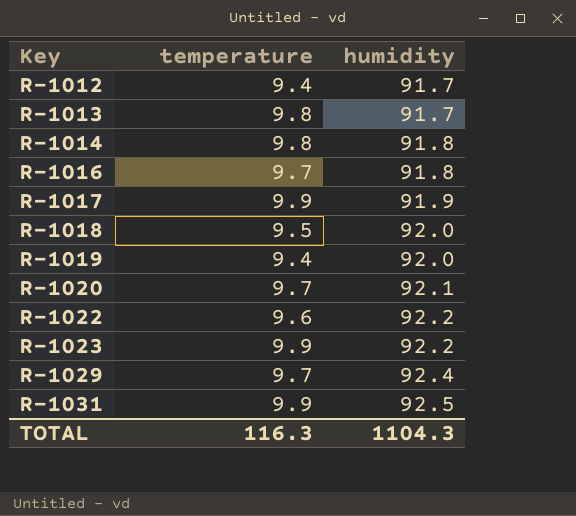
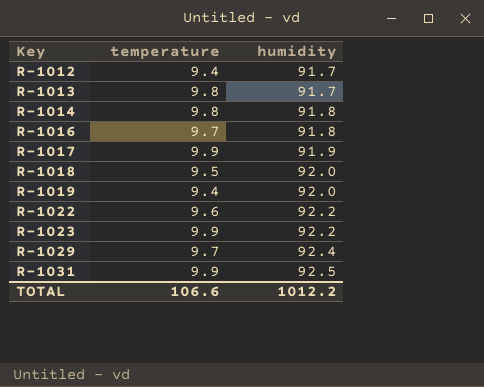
row R-1020: 9.7 | 92.1 -> none
TOTAL | temperature: 116.3 -> 106.6
TOTAL | humidity: 1104.3 -> 1012.2

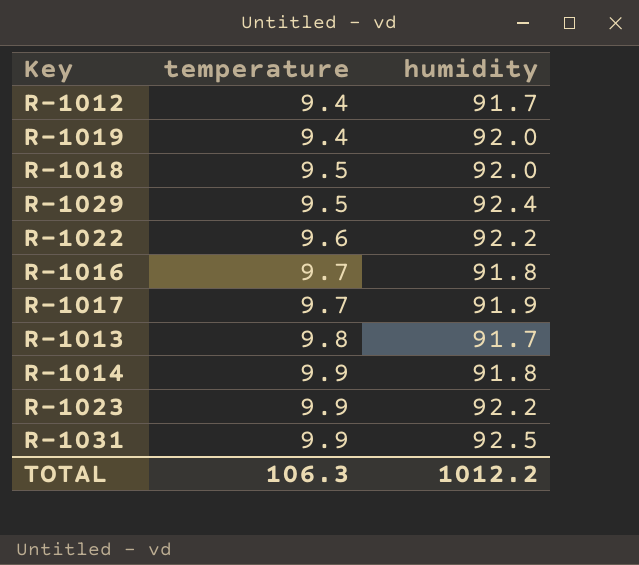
row order: Key ascending -> temperature ascending
R-1029 | temperature: 9.7 -> 9.5
R-1017 | temperature: 9.9 -> 9.7
R-1014 | temperature: 9.8 -> 9.9
TOTAL | temperature: 106.6 -> 106.3

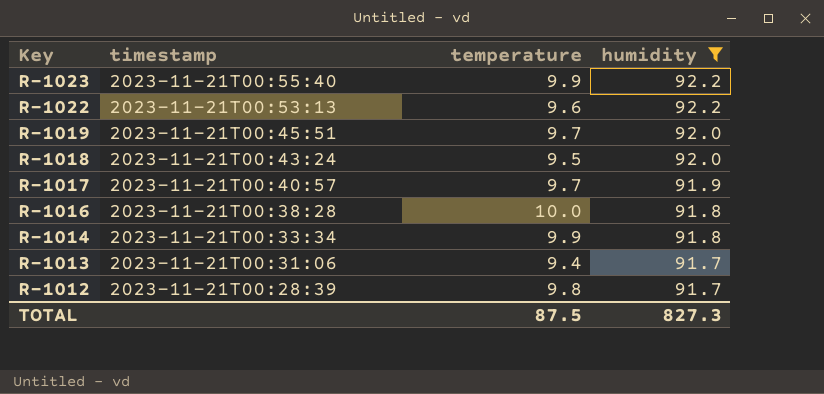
filter: none -> humidity <= 92.2
row order: temperature ascending -> Key descending
column timestamp | position: none -> 2
R-1019 | temperature: 9.4 -> 9.7
R-1016 | temperature: 9.7 -> 10.0
R-1013 | temperature: 9.8 -> 9.4
R-1012 | temperature: 9.4 -> 9.8
TOTAL | temperature: 106.3 -> 87.5
TOTAL | humidity: 1012.2 -> 827.3

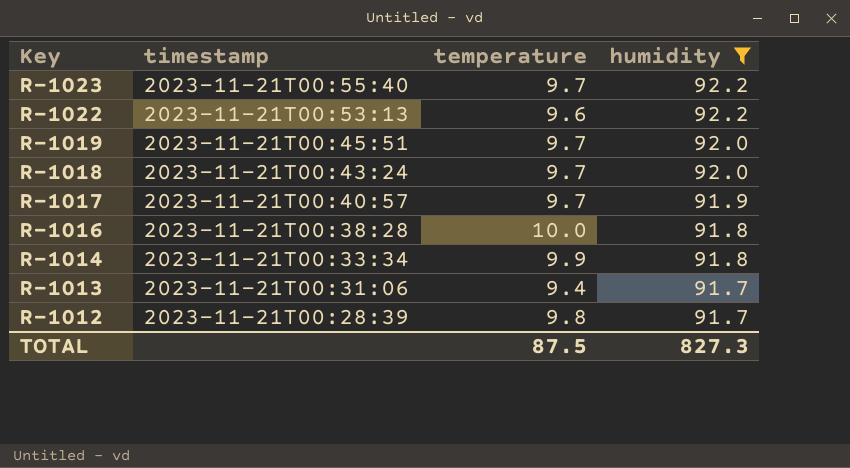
R-1023 | temperature: 9.9 -> 9.7
R-1018 | temperature: 9.5 -> 9.7

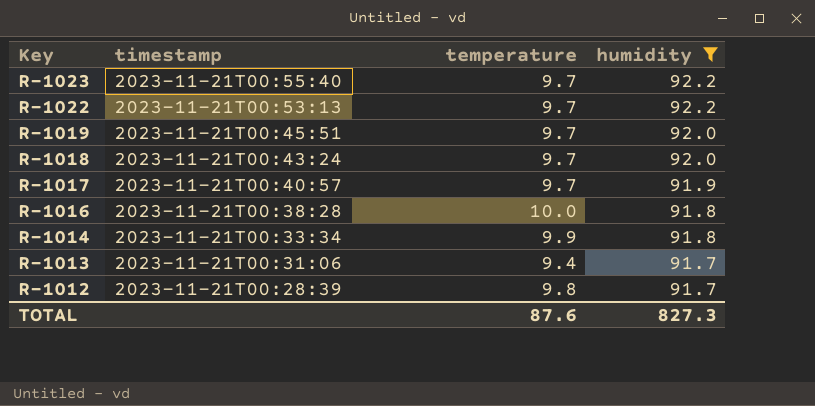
R-1022 | temperature: 9.6 -> 9.7
TOTAL | temperature: 87.5 -> 87.6

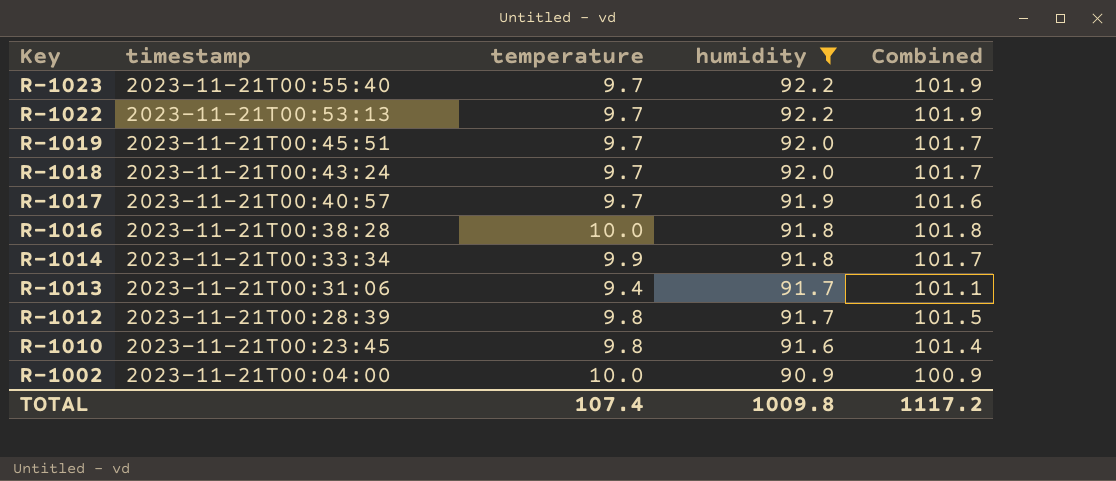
column Combined | formula: none -> [temperature] + [humidity]
row R-1010: none -> 2023-11-21T00:23:45 | 9.8 | 91.6 | 101.4
row R-1002: none -> 2023-11-21T00:04:00 | 10.0 | 90.9 | 100.9
TOTAL | temperature: 87.6 -> 107.4
TOTAL | humidity: 827.3 -> 1009.8

